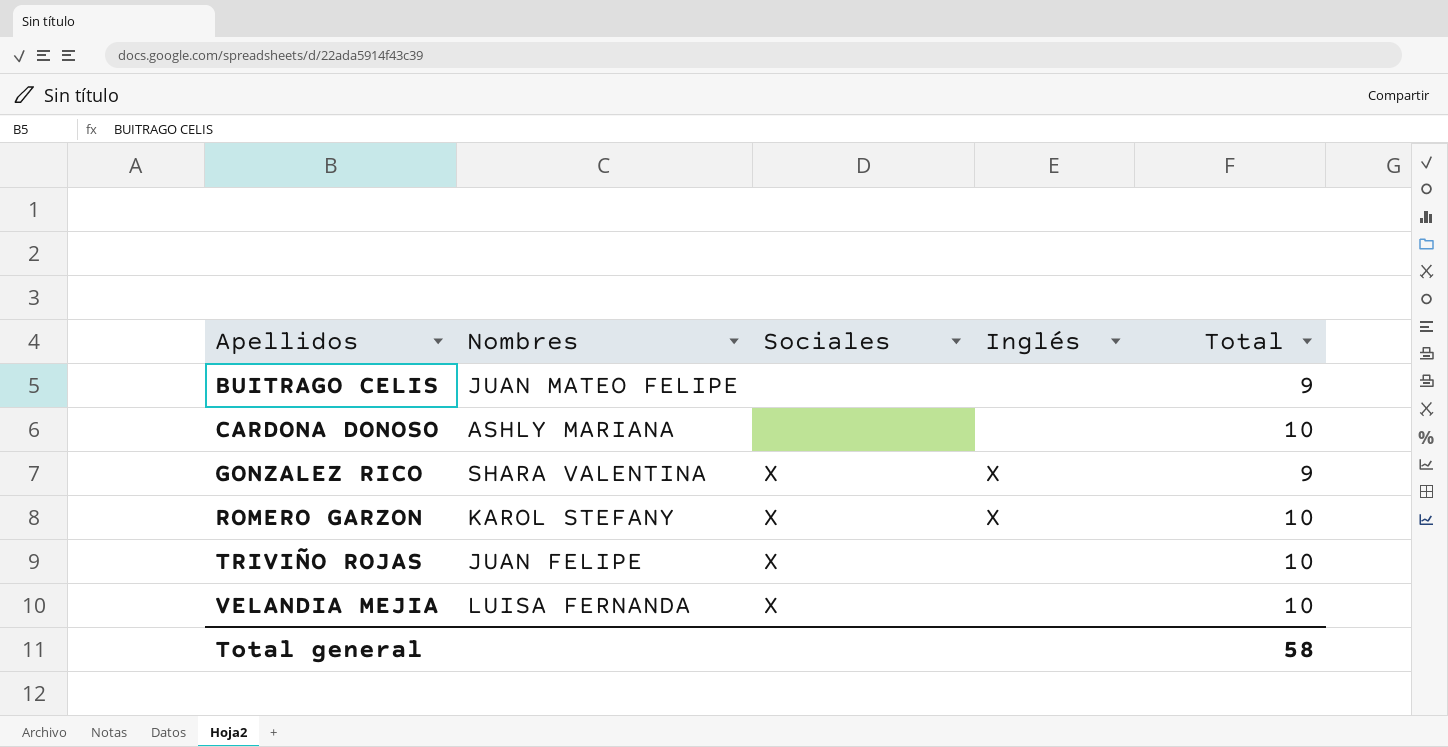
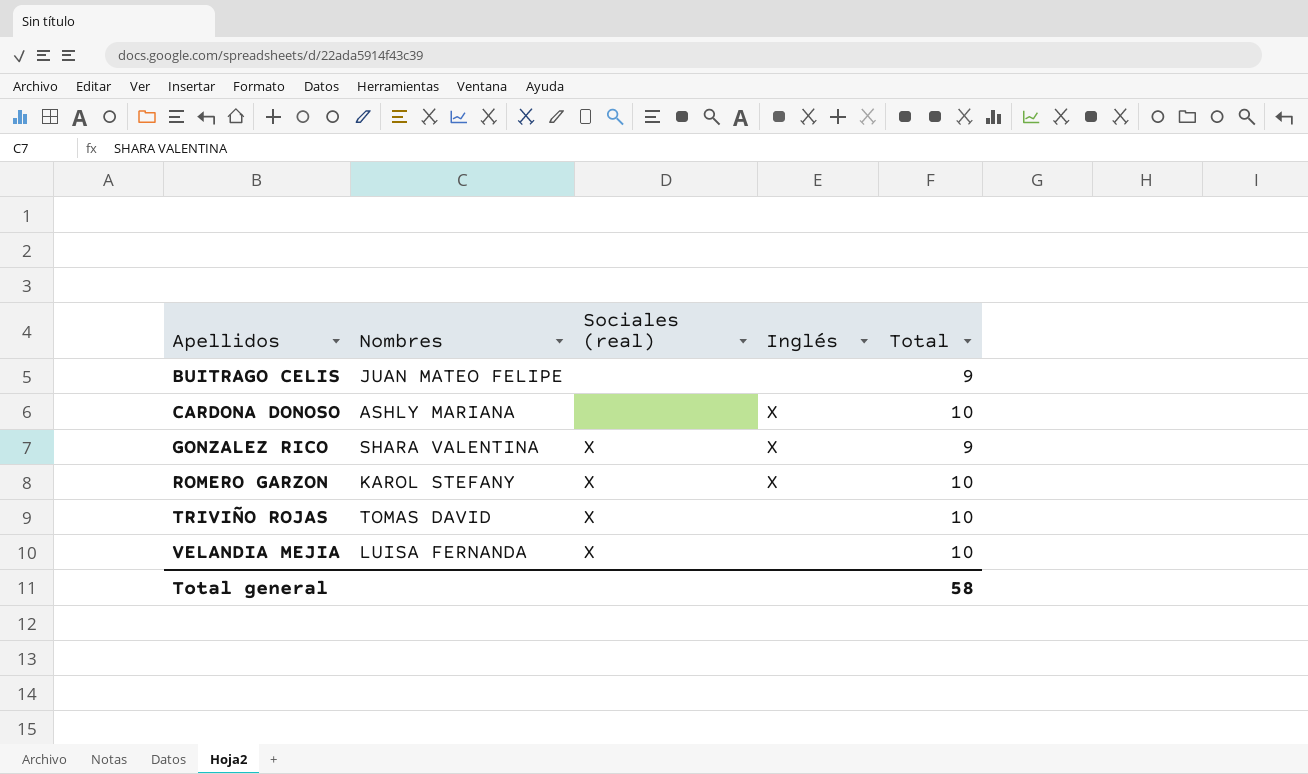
column name: Sociales -> Sociales (real)
CARDONA DONOSO | Inglés: none -> X
TRIVIÑO ROJAS | Nombres: JUAN FELIPE -> TOMAS DAVID

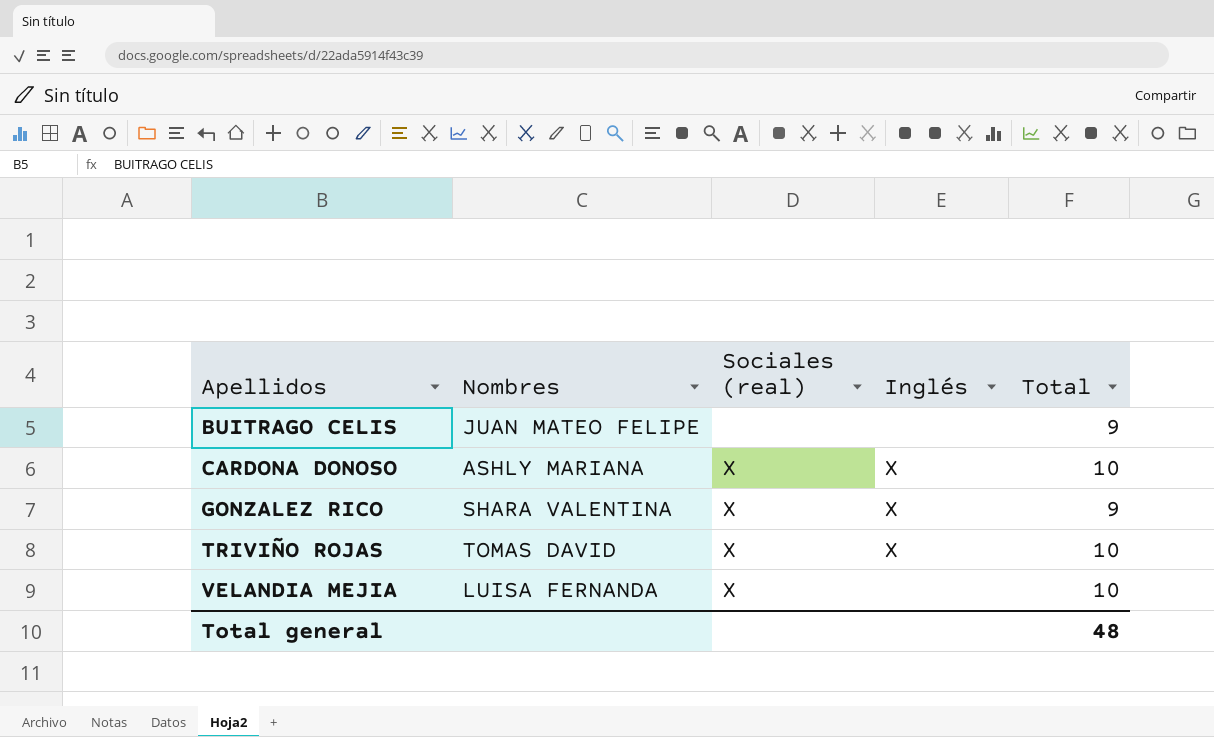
row ROMERO GARZON: KAROL STEFANY | X | X | 10 -> none
CARDONA DONOSO | Sociales (real): none -> X
TRIVIÑO ROJAS | Inglés: none -> X
Total general | Total: 58 -> 48

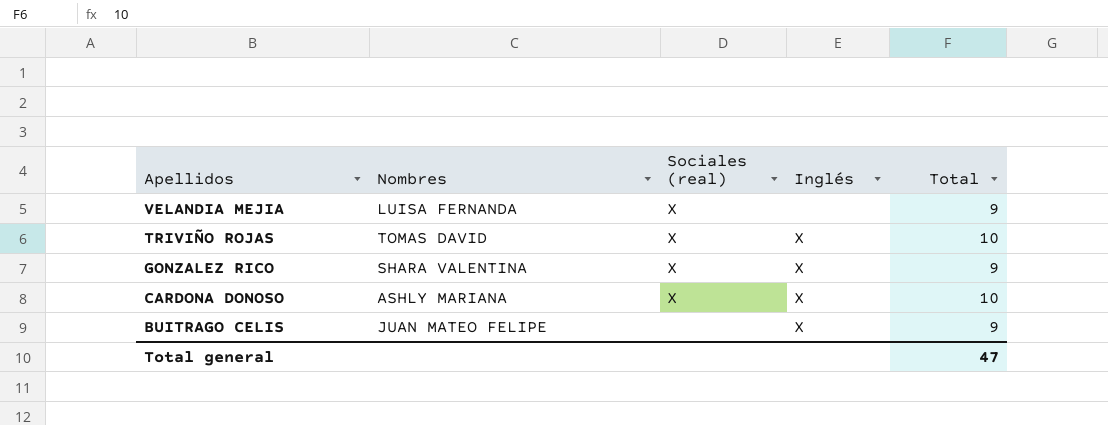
row order: Apellidos ascending -> Apellidos descending
VELANDIA MEJIA | Total: 10 -> 9
BUITRAGO CELIS | Inglés: none -> X
Total general | Total: 48 -> 47

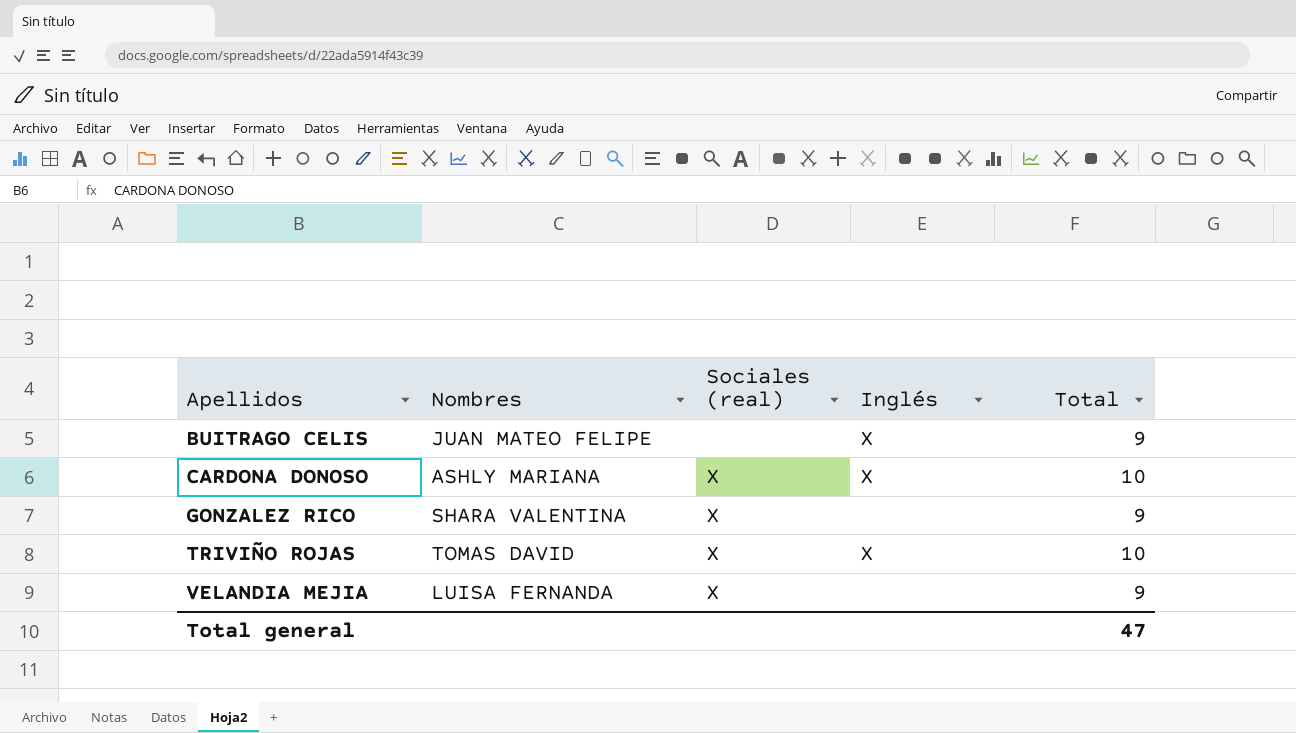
row order: Apellidos descending -> Apellidos ascending
GONZALEZ RICO | Inglés: X -> none

